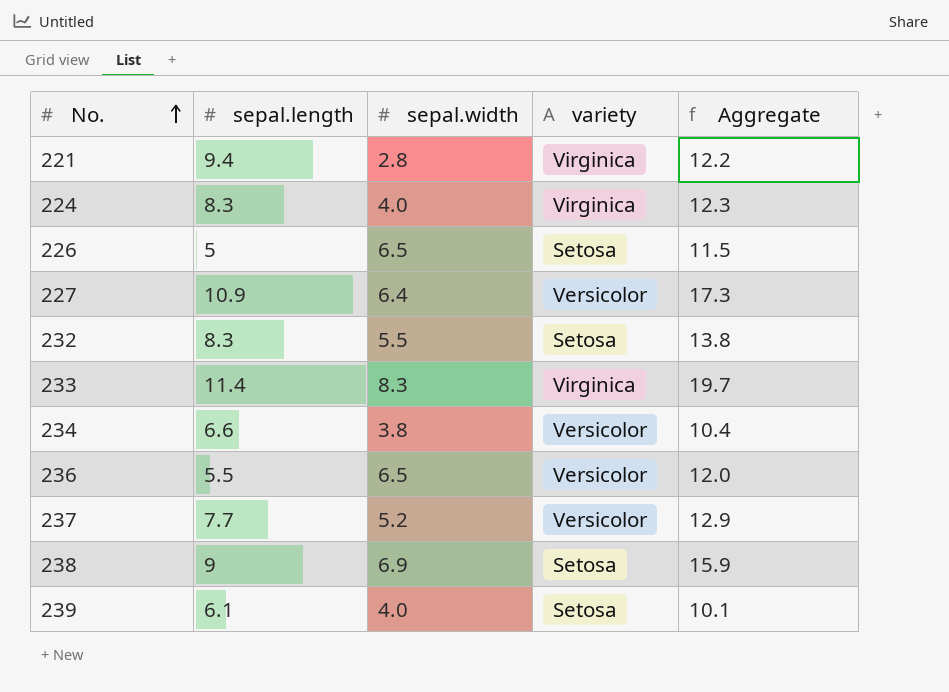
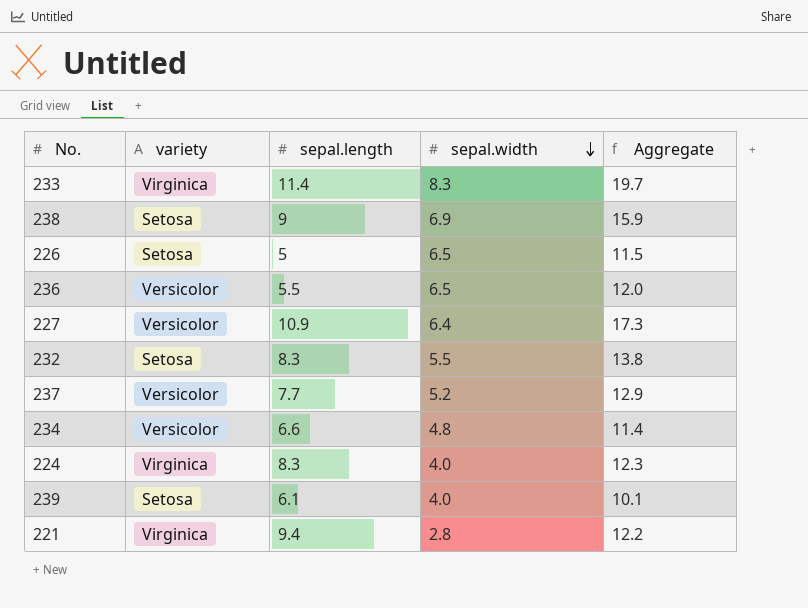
row order: No. ascending -> sepal.width descending
column variety | position: 4 -> 2
234 | sepal.width: 3.8 -> 4.8
234 | Aggregate: 10.4 -> 11.4

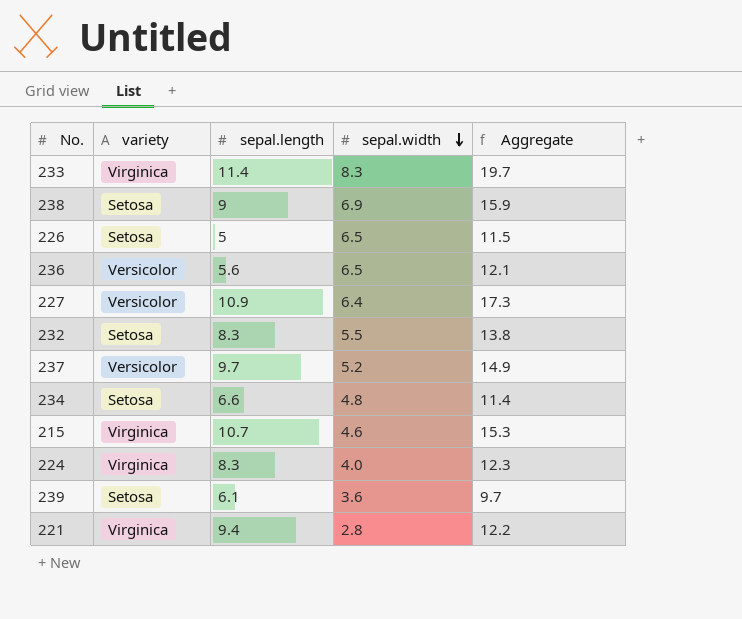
236 | sepal.length: 5.5 -> 5.6
236 | Aggregate: 12.0 -> 12.1
237 | sepal.length: 7.7 -> 9.7
237 | Aggregate: 12.9 -> 14.9
234 | variety: Versicolor -> Setosa
row 215: none -> Virginica | 10.7 | 4.6 | 15.3
239 | sepal.width: 4.0 -> 3.6
239 | Aggregate: 10.1 -> 9.7

